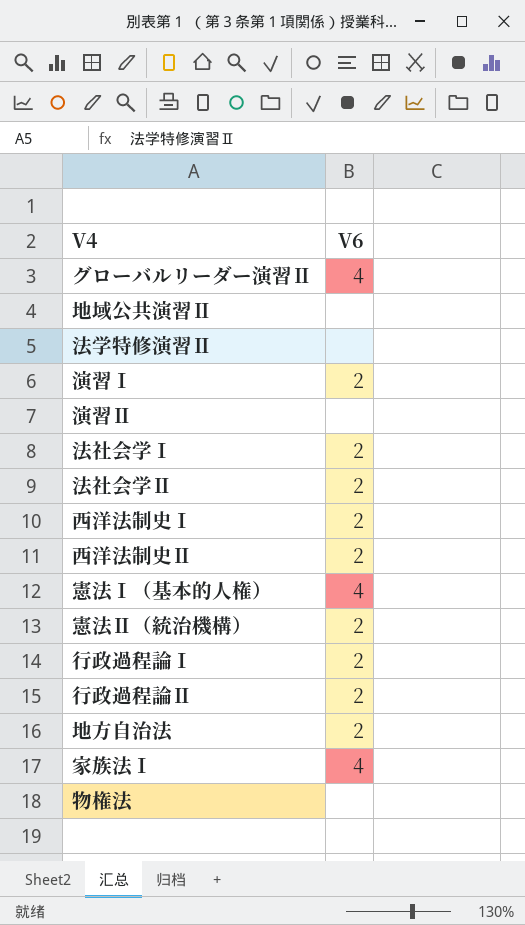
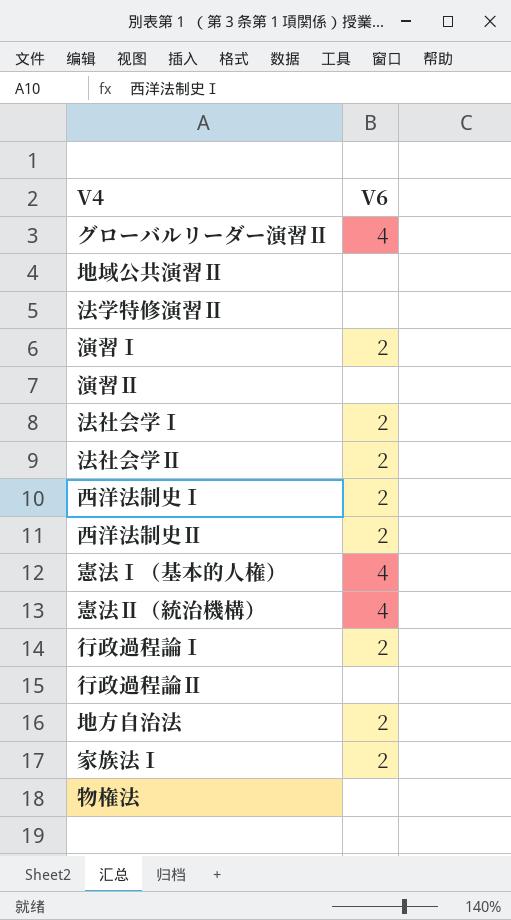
憲法Ⅱ（統治機構） | V6: 2 -> 4
行政過程論Ⅱ | V6: 2 -> none
家族法Ⅰ | V6: 4 -> 2

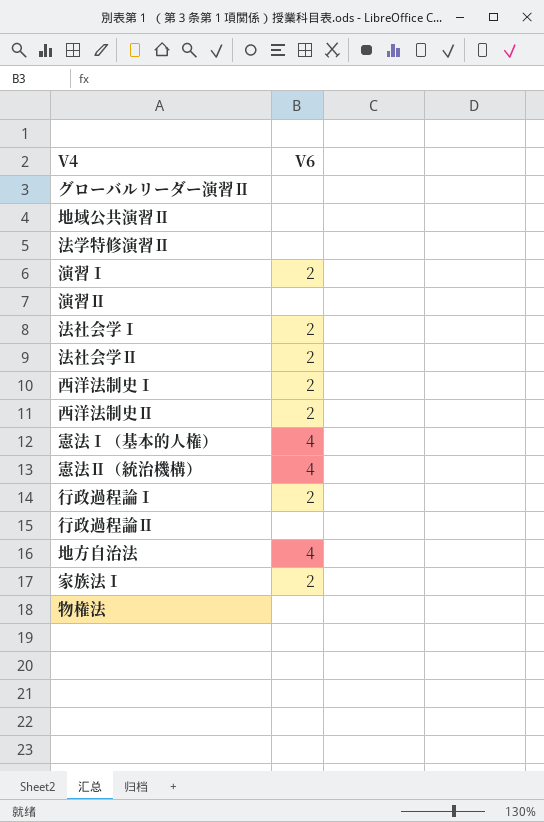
グローバルリーダー演習Ⅱ | V6: 4 -> none
地方自治法 | V6: 2 -> 4

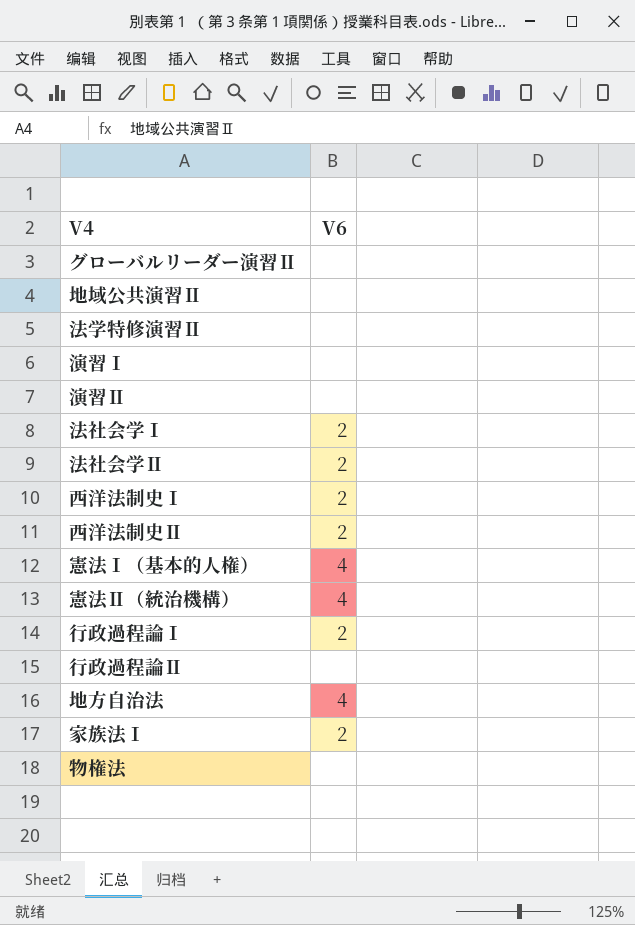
演習Ⅰ | V6: 2 -> none

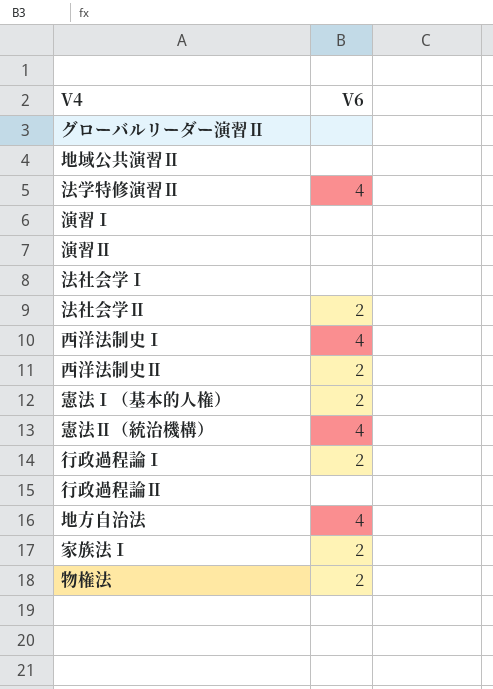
法学特修演習Ⅱ | V6: none -> 4
法社会学Ⅰ | V6: 2 -> none
西洋法制史Ⅰ | V6: 2 -> 4
憲法Ⅰ（基本的人権） | V6: 4 -> 2
物権法 | V6: none -> 2

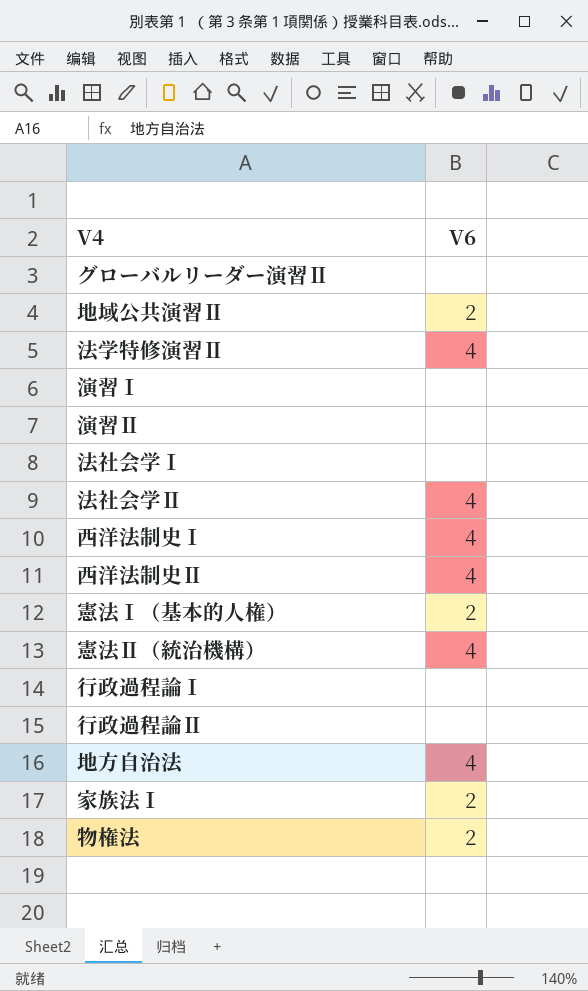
地域公共演習Ⅱ | V6: none -> 2
法社会学Ⅱ | V6: 2 -> 4
西洋法制史Ⅱ | V6: 2 -> 4
行政過程論Ⅰ | V6: 2 -> none

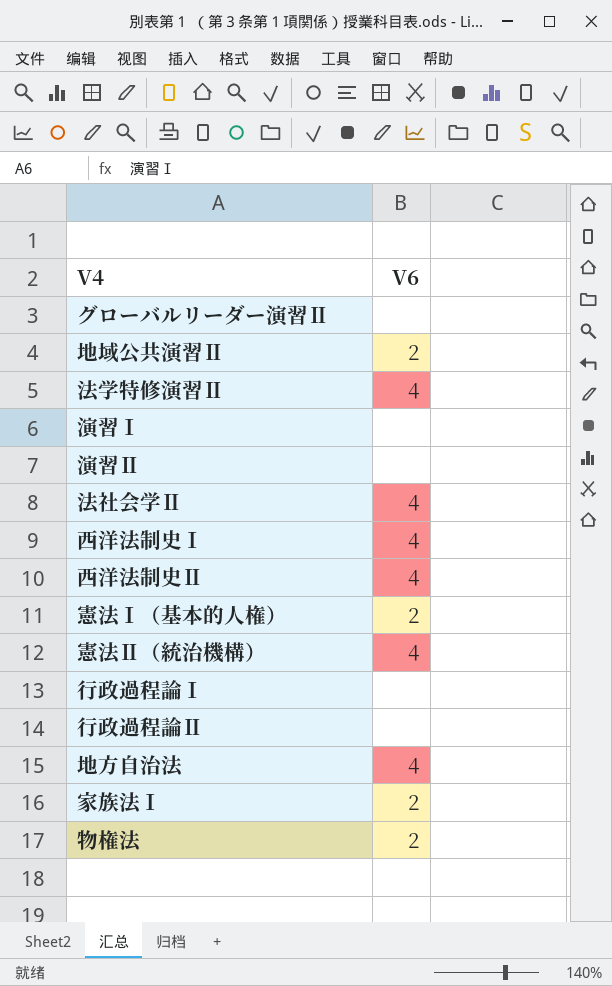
row 法社会学Ⅰ: none -> none

